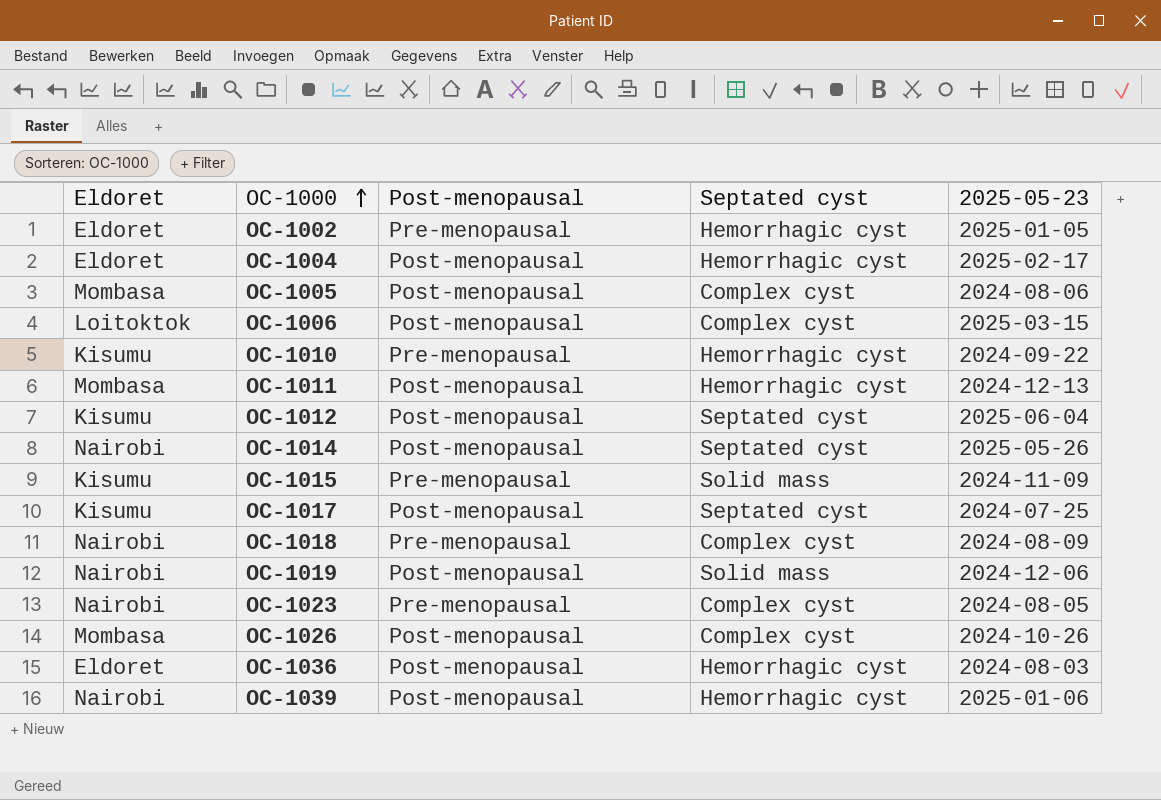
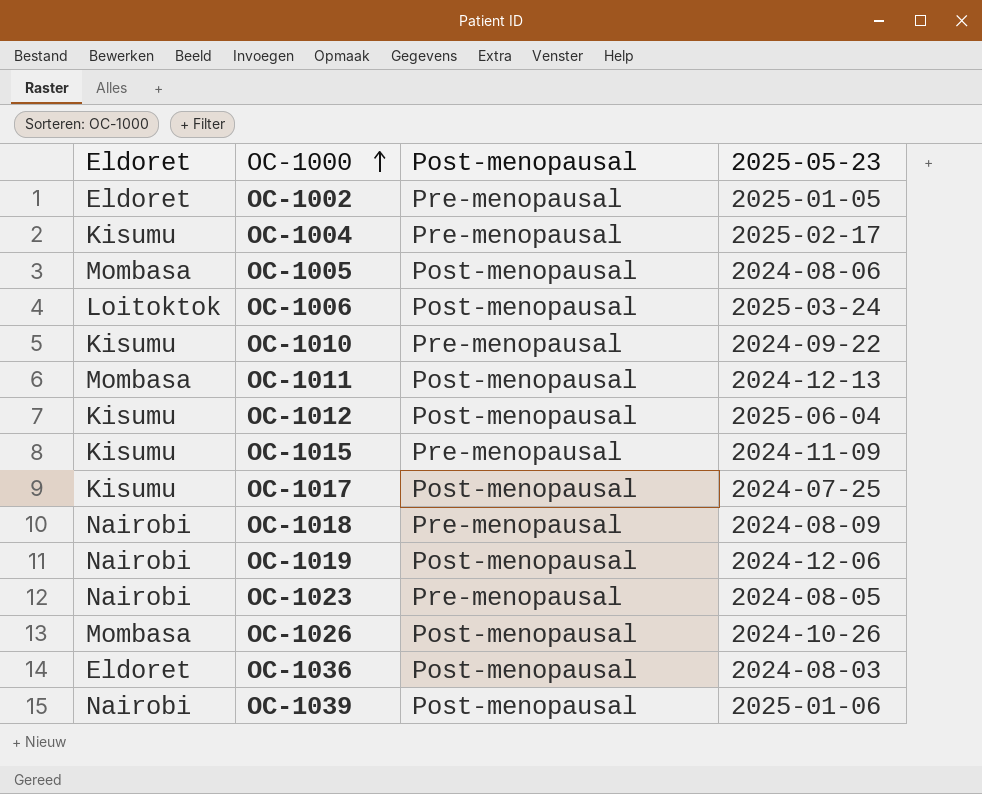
column Septated cyst | position: 4 -> none
row OC-1014: Nairobi | Post-menopausal | Septated cyst | 2025-05-26 -> none
OC-1004 | Eldoret: Eldoret -> Kisumu
OC-1004 | Post-menopausal: Post-menopausal -> Pre-menopausal
OC-1006 | 2025-05-23: 2025-03-15 -> 2025-03-24

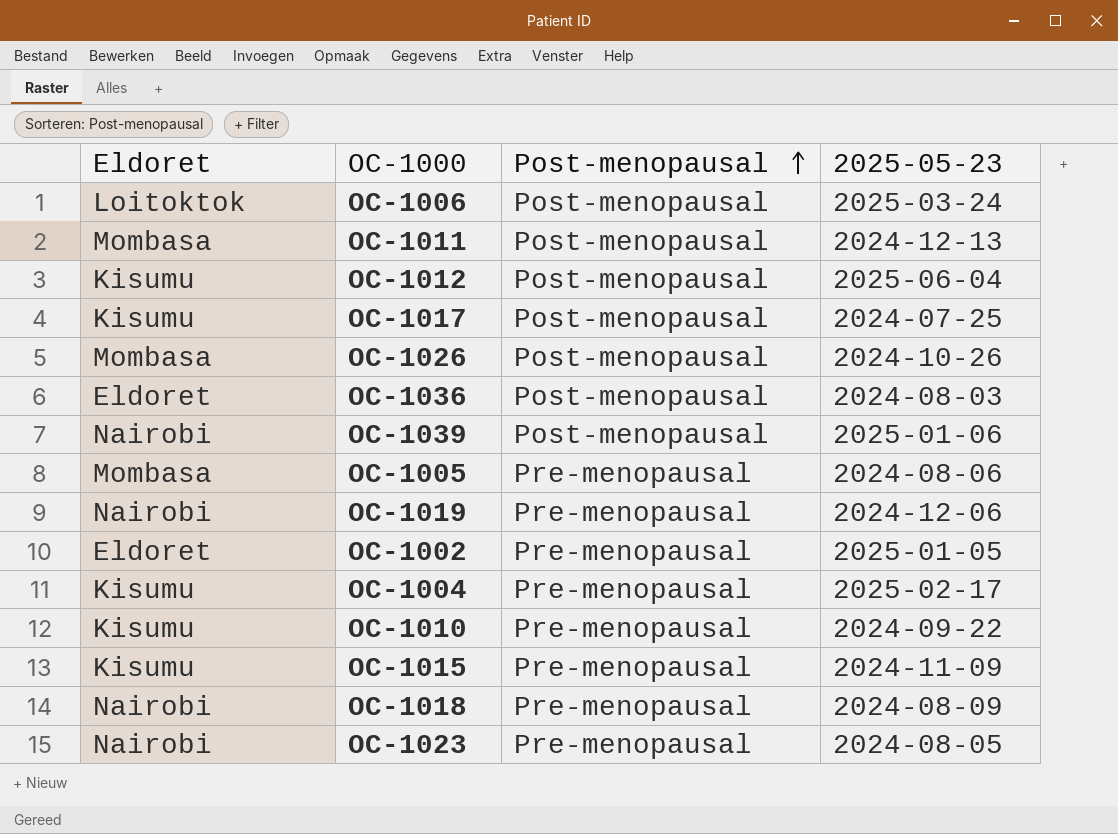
row order: OC-1000 ascending -> Post-menopausal ascending
OC-1005 | Post-menopausal: Post-menopausal -> Pre-menopausal
OC-1019 | Post-menopausal: Post-menopausal -> Pre-menopausal

